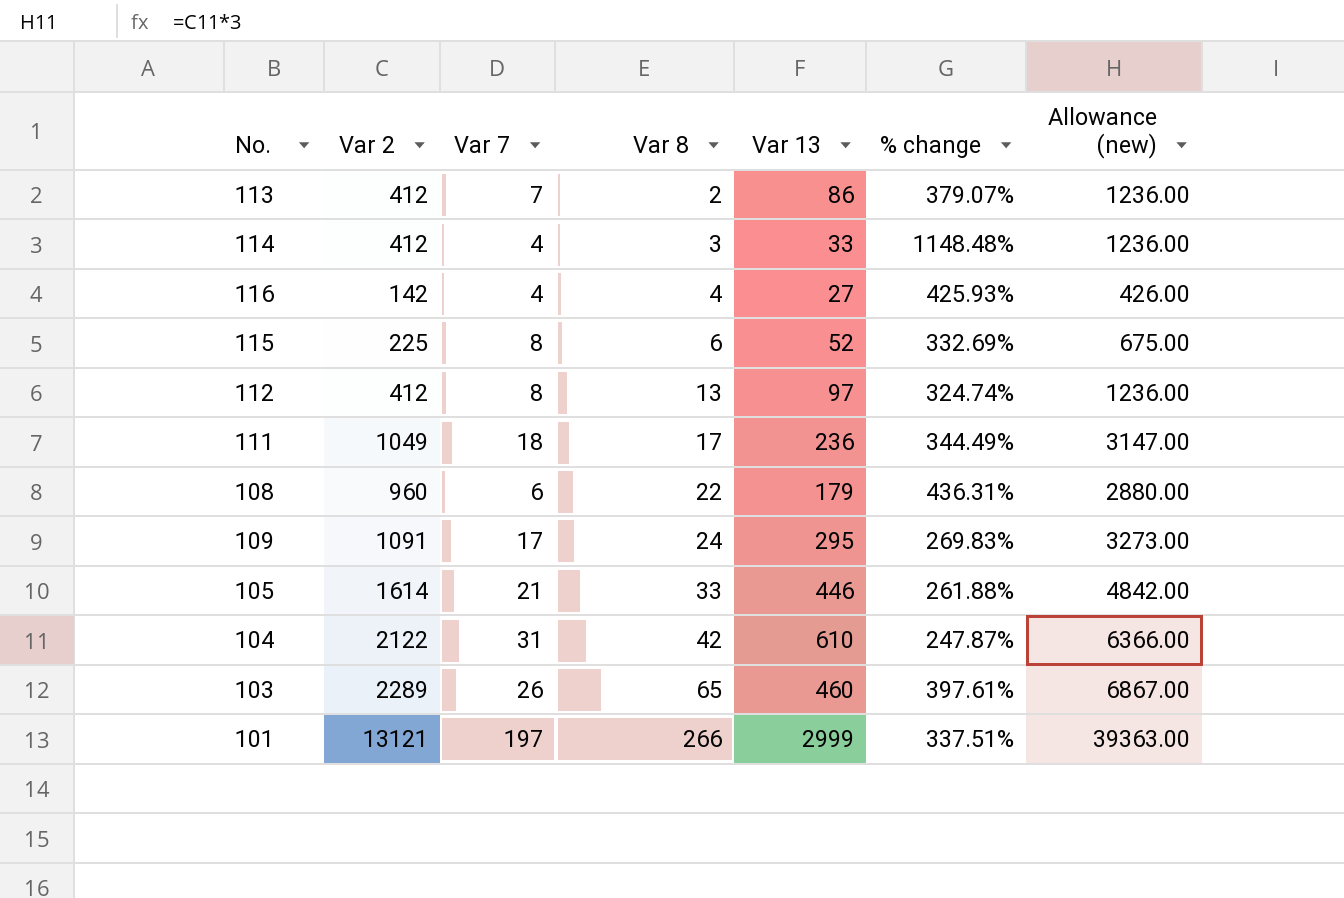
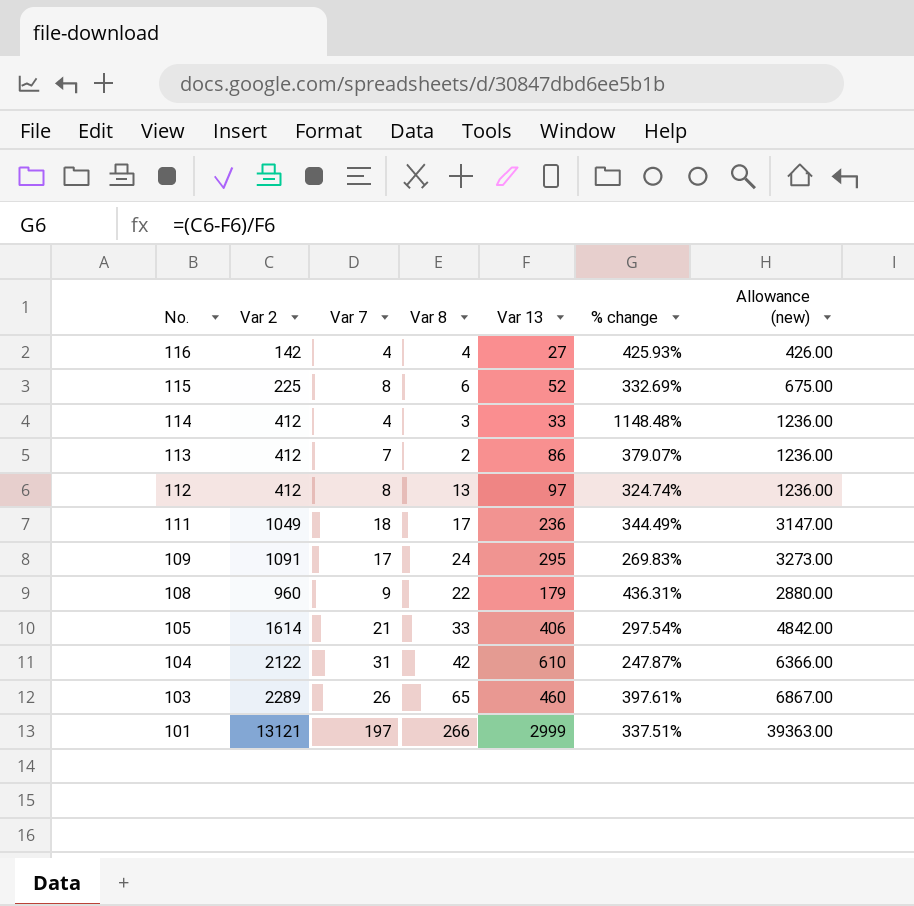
row order: Var 8 ascending -> No. descending
108 | Var 7: 6 -> 9
105 | Var 13: 446 -> 406
105 | % change: 261.88% -> 297.54%

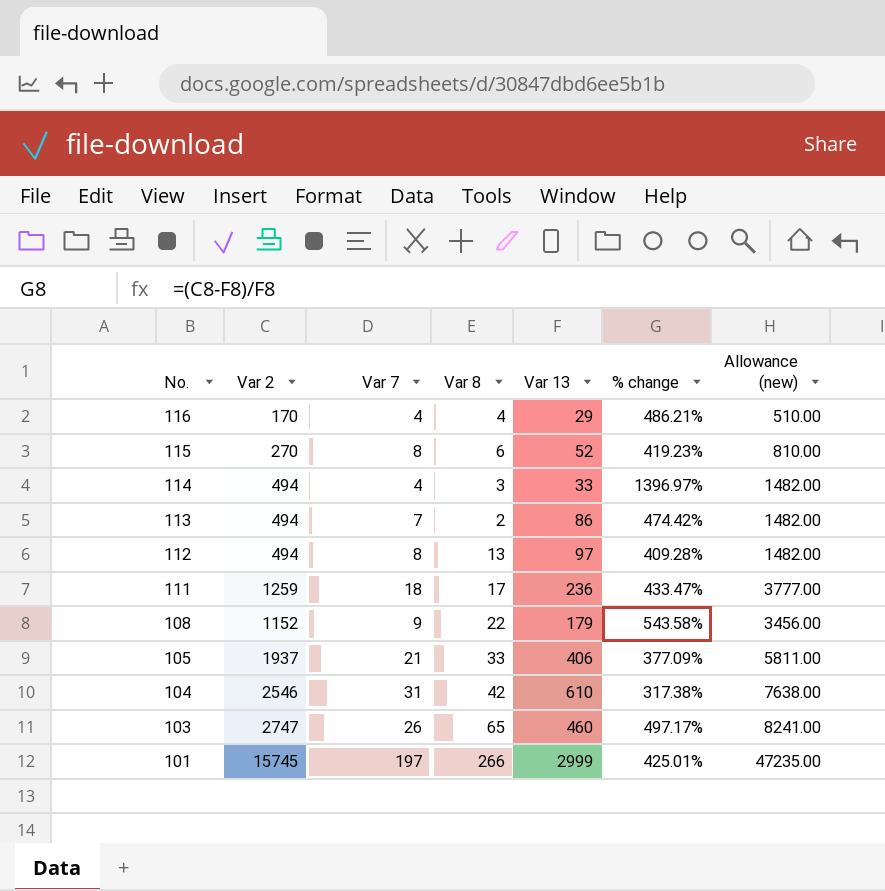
row 109: 1091 | 17 | 24 | 295 | 269.83% | 3273.00 -> none
116 | Var 2: 142 -> 170
116 | Var 13: 27 -> 29
116 | % change: 425.93% -> 486.21%
116 | Allowance (new): 426.00 -> 510.00
115 | Var 2: 225 -> 270
115 | % change: 332.69% -> 419.23%
115 | Allowance (new): 675.00 -> 810.00
114 | Var 2: 412 -> 494
114 | % change: 1148.48% -> 1396.97%
114 | Allowance (new): 1236.00 -> 1482.00
113 | Var 2: 412 -> 494
113 | % change: 379.07% -> 474.42%
113 | Allowance (new): 1236.00 -> 1482.00
112 | Var 2: 412 -> 494
112 | % change: 324.74% -> 409.28%
112 | Allowance (new): 1236.00 -> 1482.00
111 | Var 2: 1049 -> 1259
111 | % change: 344.49% -> 433.47%
111 | Allowance (new): 3147.00 -> 3777.00
108 | Var 2: 960 -> 1152
108 | % change: 436.31% -> 543.58%
108 | Allowance (new): 2880.00 -> 3456.00
105 | Var 2: 1614 -> 1937
105 | % change: 297.54% -> 377.09%
105 | Allowance (new): 4842.00 -> 5811.00
104 | Var 2: 2122 -> 2546
104 | % change: 247.87% -> 317.38%
104 | Allowance (new): 6366.00 -> 7638.00
103 | Var 2: 2289 -> 2747
103 | % change: 397.61% -> 497.17%
103 | Allowance (new): 6867.00 -> 8241.00
101 | Var 2: 13121 -> 15745
101 | % change: 337.51% -> 425.01%
101 | Allowance (new): 39363.00 -> 47235.00

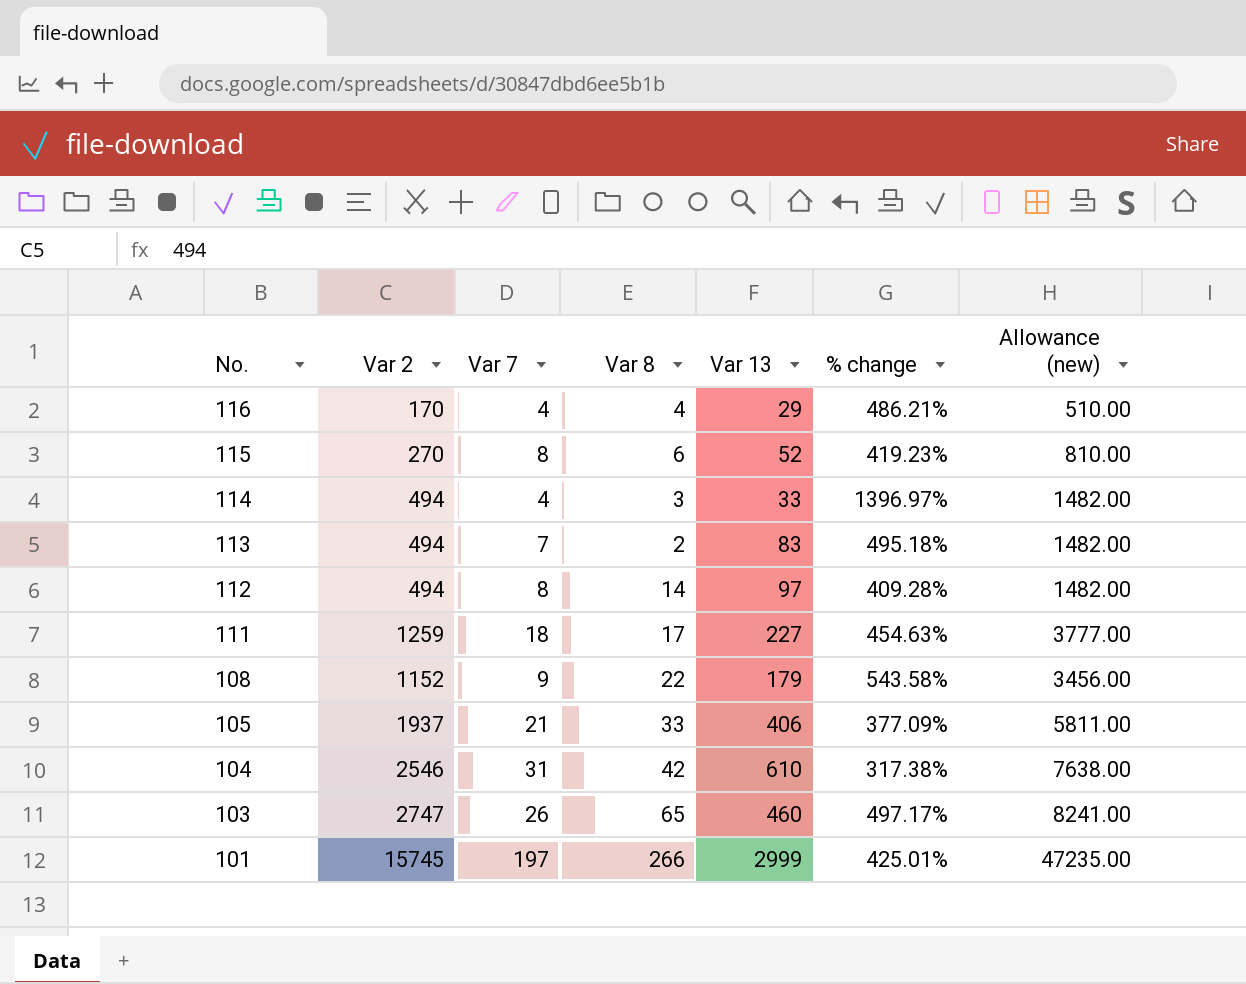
113 | Var 13: 86 -> 83
113 | % change: 474.42% -> 495.18%
112 | Var 8: 13 -> 14
111 | Var 13: 236 -> 227
111 | % change: 433.47% -> 454.63%

